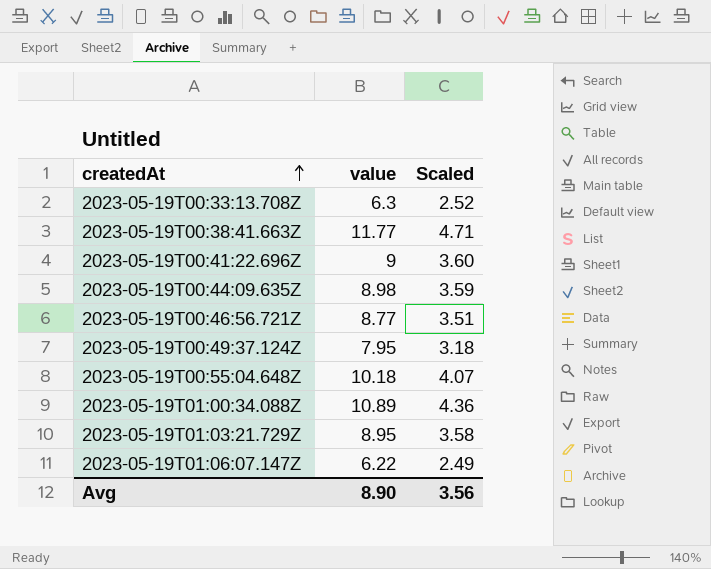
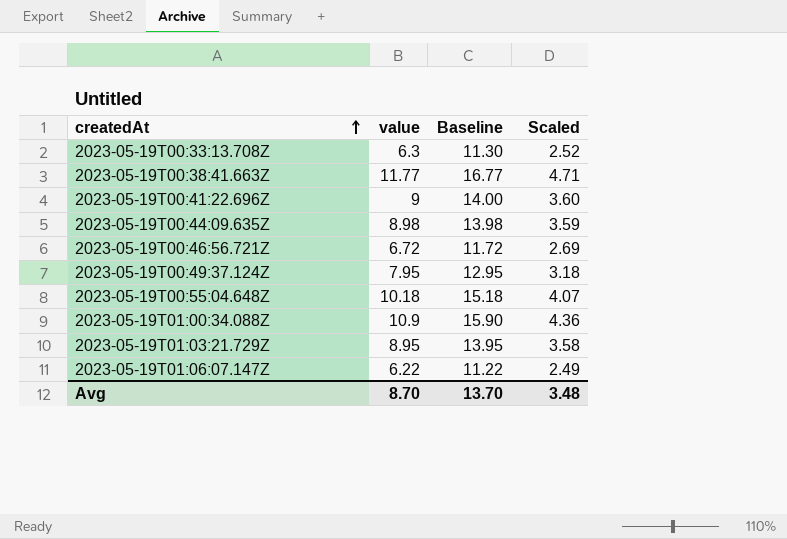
column Baseline | formula: none -> [value] + 5
2023-05-19T00:46:56.721Z | value: 8.77 -> 6.72
2023-05-19T00:46:56.721Z | Scaled: 3.51 -> 2.69
2023-05-19T01:00:34.088Z | value: 10.89 -> 10.9
Avg | value: 8.90 -> 8.70
Avg | Scaled: 3.56 -> 3.48

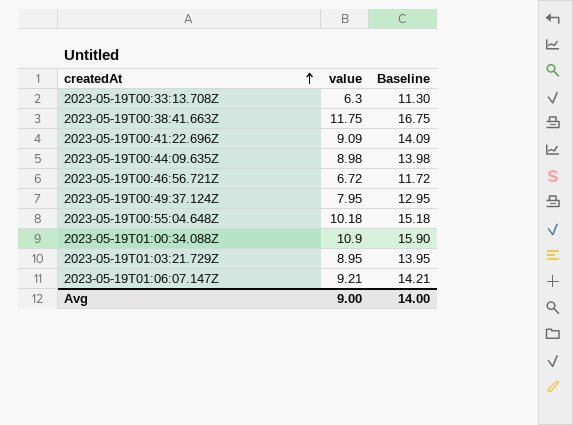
column Scaled | formula: [value] * 0.4 -> none
2023-05-19T00:38:41.663Z | value: 11.77 -> 11.75
2023-05-19T00:38:41.663Z | Baseline: 16.77 -> 16.75
2023-05-19T00:41:22.696Z | value: 9 -> 9.09
2023-05-19T00:41:22.696Z | Baseline: 14.00 -> 14.09
2023-05-19T01:06:07.147Z | value: 6.22 -> 9.21
2023-05-19T01:06:07.147Z | Baseline: 11.22 -> 14.21
Avg | value: 8.70 -> 9.00
Avg | Baseline: 13.70 -> 14.00

